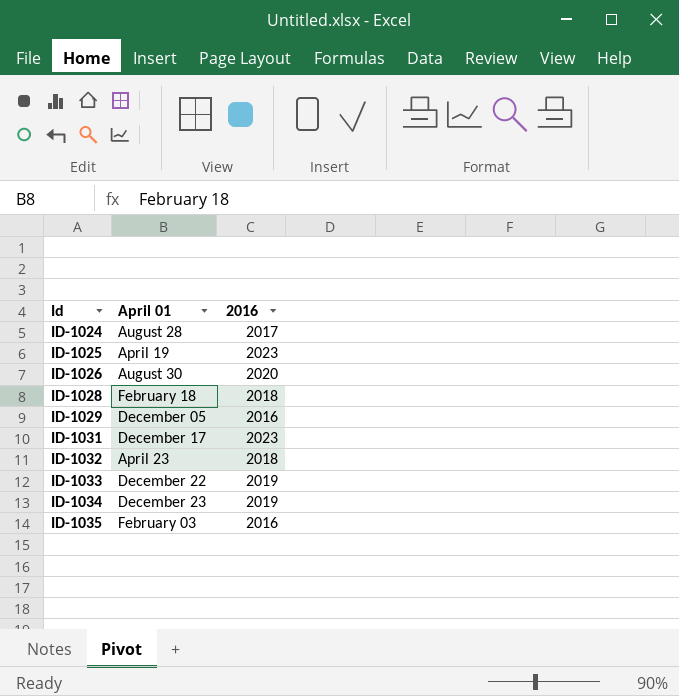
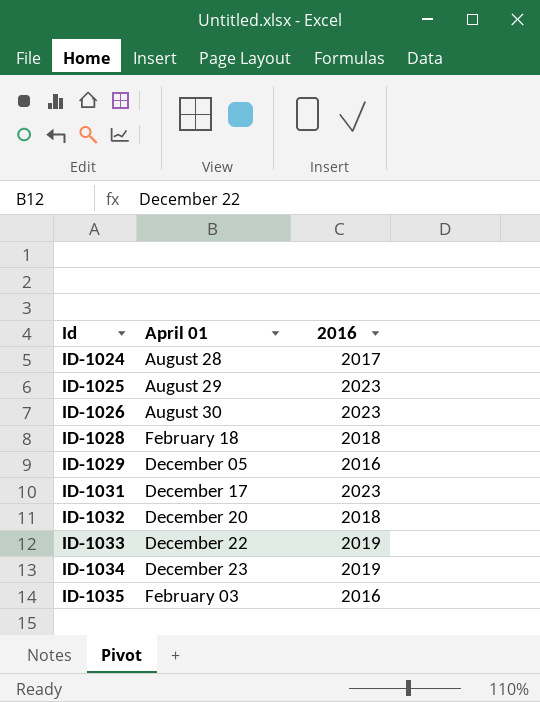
ID-1025 | April 01: April 19 -> August 29
ID-1026 | 2016: 2020 -> 2023
ID-1032 | April 01: April 23 -> December 20

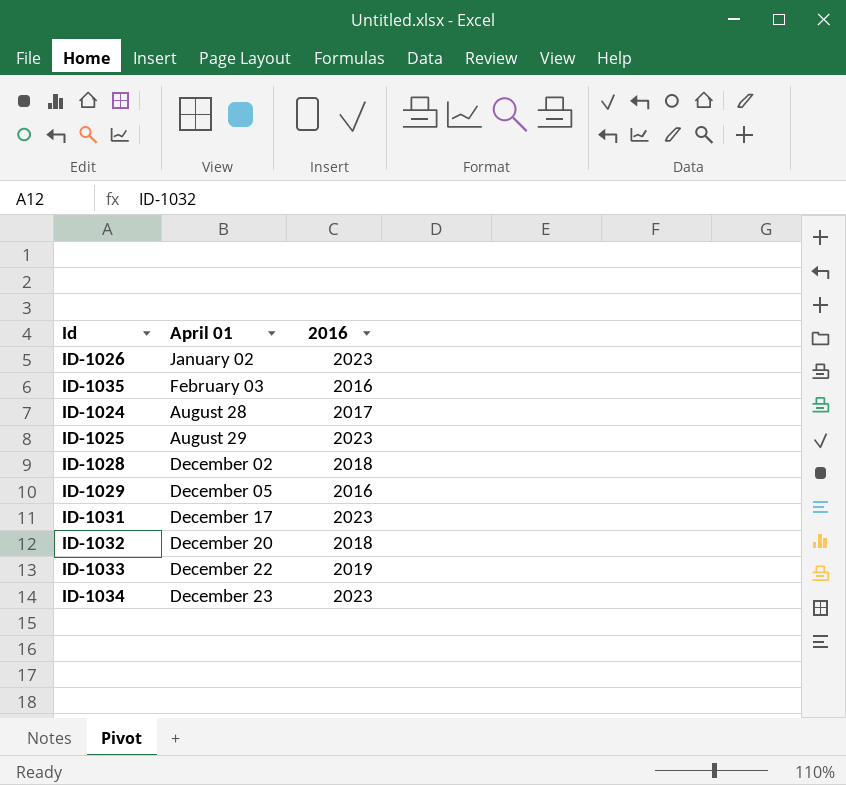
row order: Id ascending -> April 01 ascending
ID-1026 | April 01: August 30 -> January 02
ID-1028 | April 01: February 18 -> December 02
ID-1034 | 2016: 2019 -> 2023

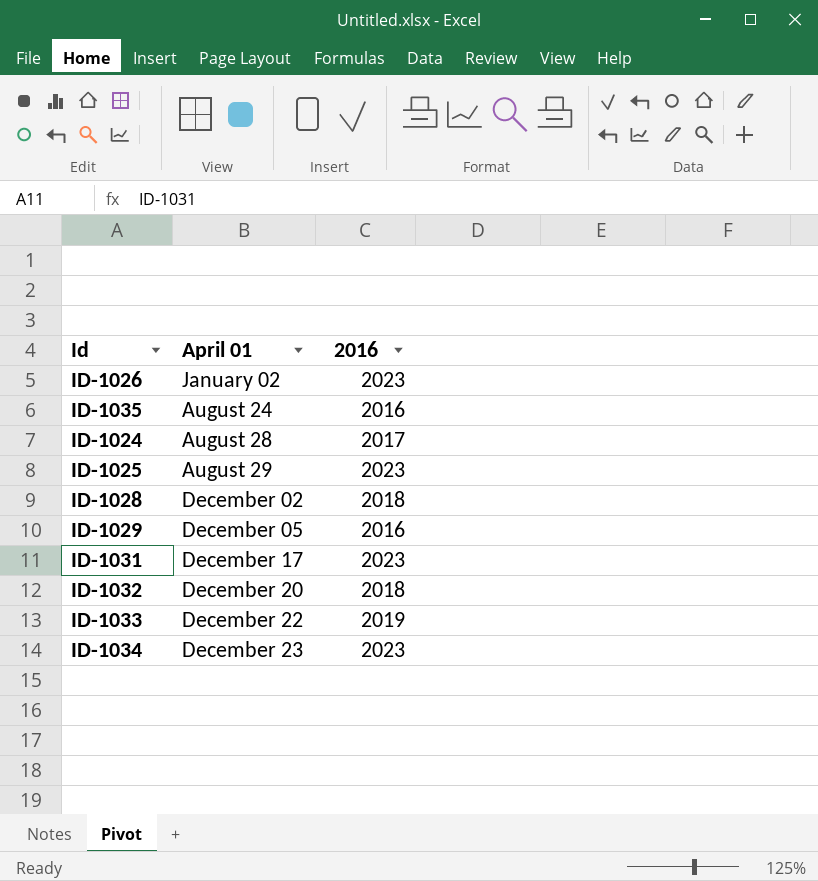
ID-1035 | April 01: February 03 -> August 24

